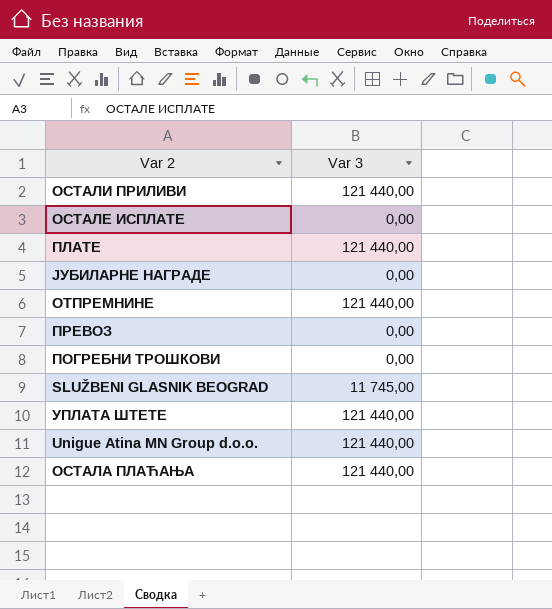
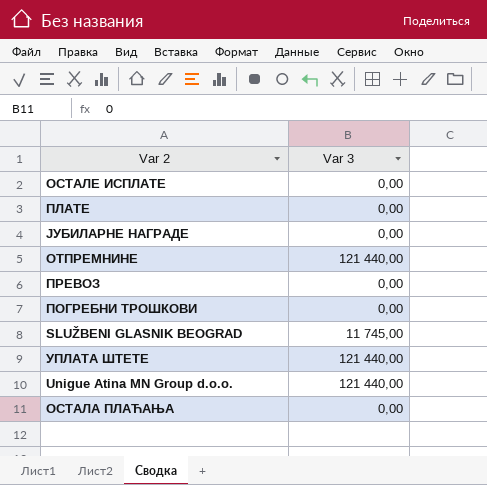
row ОСТАЛИ ПРИЛИВИ: 121 440,00 -> none
ПЛАТЕ | Var 3: 121 440,00 -> 0,00
ОСТАЛА ПЛАЋАЊА | Var 3: 121 440,00 -> 0,00

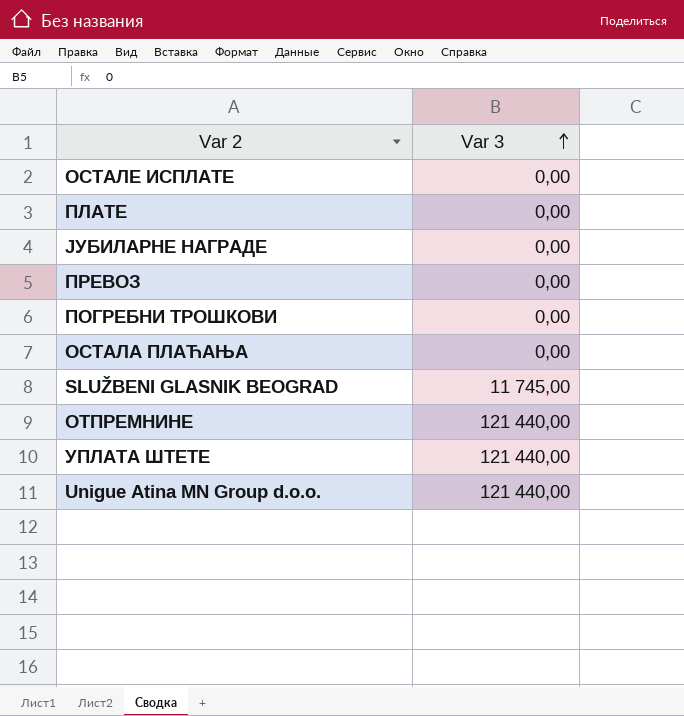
row order: none -> Var 3 ascending

